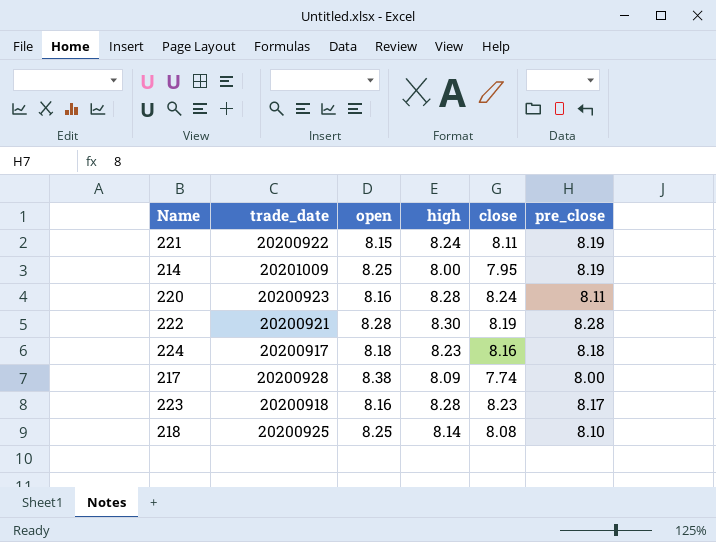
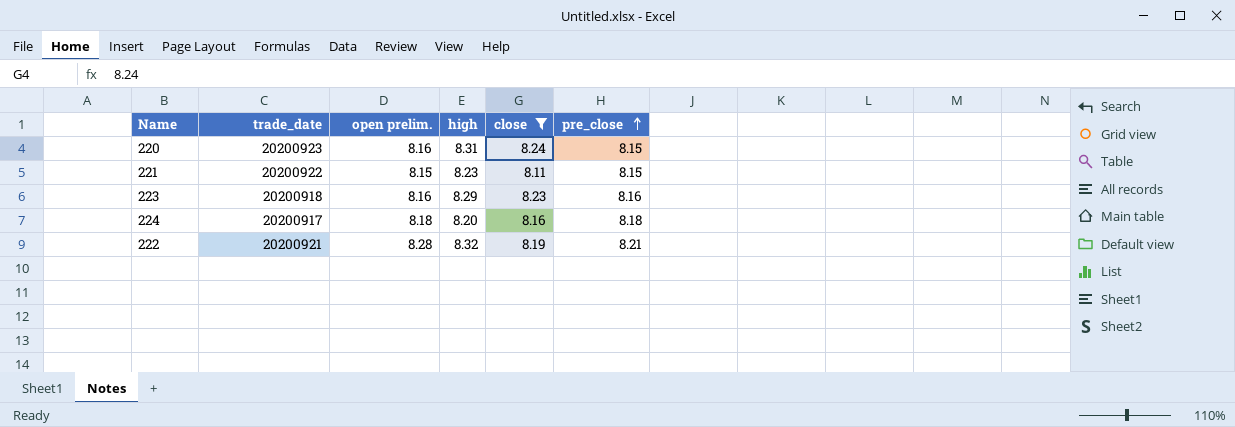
filter: none -> close >= 8.11
row order: none -> pre_close ascending
column name: open -> open prelim.
220 | high: 8.28 -> 8.31
220 | pre_close: 8.11 -> 8.15
221 | high: 8.24 -> 8.23
221 | pre_close: 8.19 -> 8.15
223 | high: 8.28 -> 8.29
223 | pre_close: 8.17 -> 8.16
224 | high: 8.23 -> 8.20
222 | high: 8.30 -> 8.32
222 | pre_close: 8.28 -> 8.21

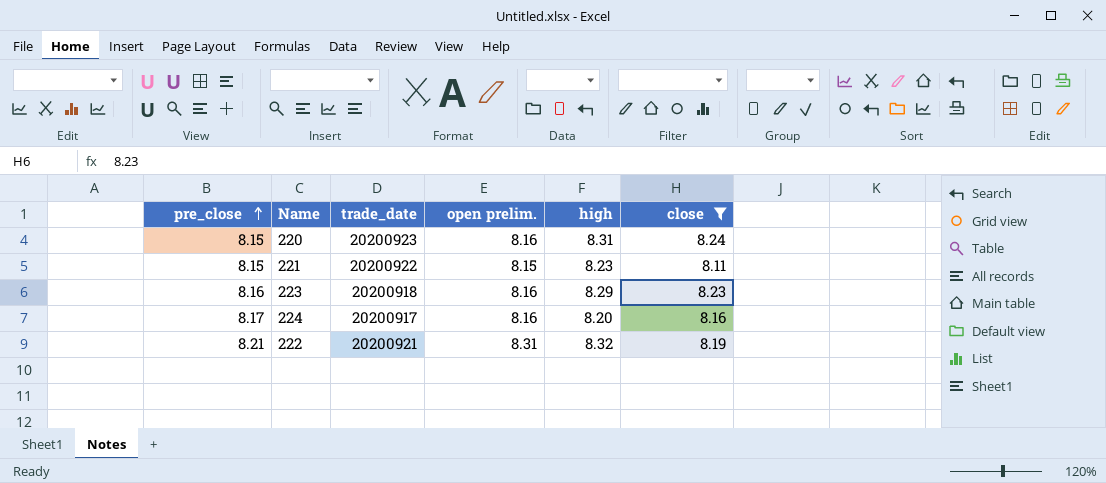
column pre_close | position: 6 -> 1
224 | pre_close: 8.18 -> 8.17
224 | open prelim.: 8.18 -> 8.16
222 | open prelim.: 8.28 -> 8.31

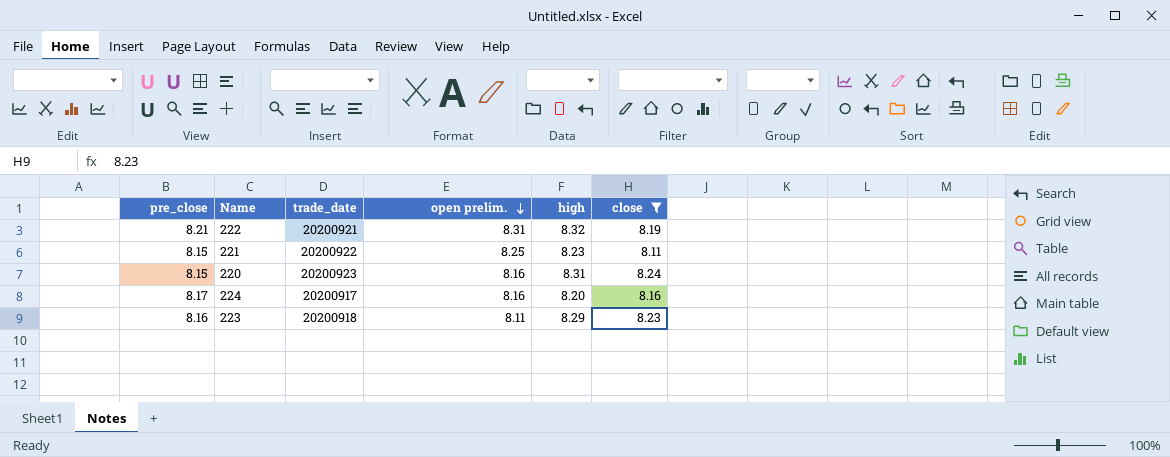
row order: pre_close ascending -> open prelim. descending
221 | open prelim.: 8.15 -> 8.25
223 | open prelim.: 8.16 -> 8.11

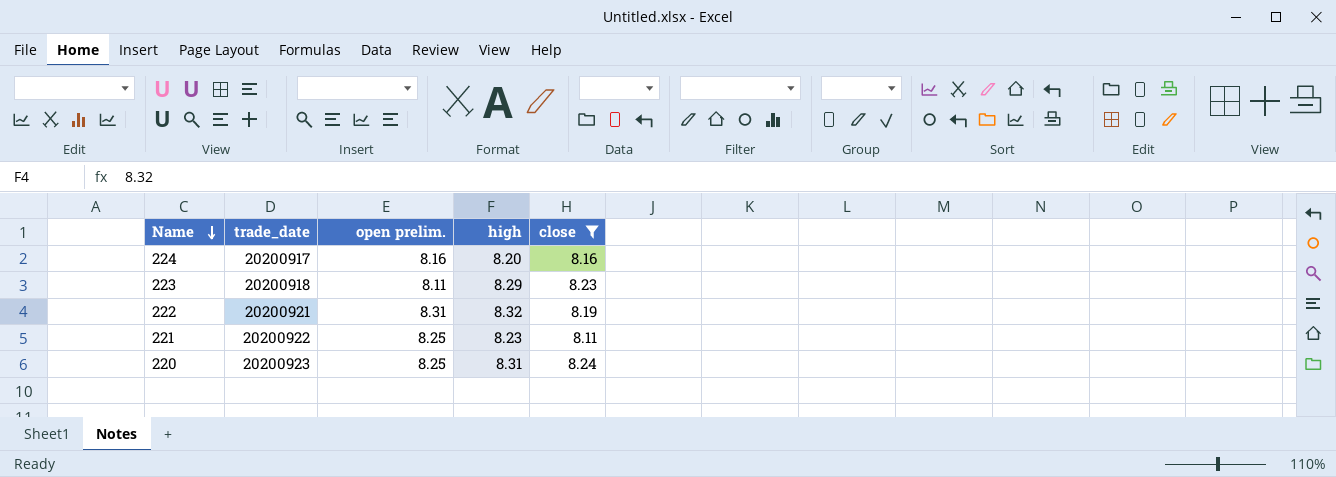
row order: open prelim. descending -> Name descending
column pre_close | position: 1 -> none
220 | open prelim.: 8.16 -> 8.25

